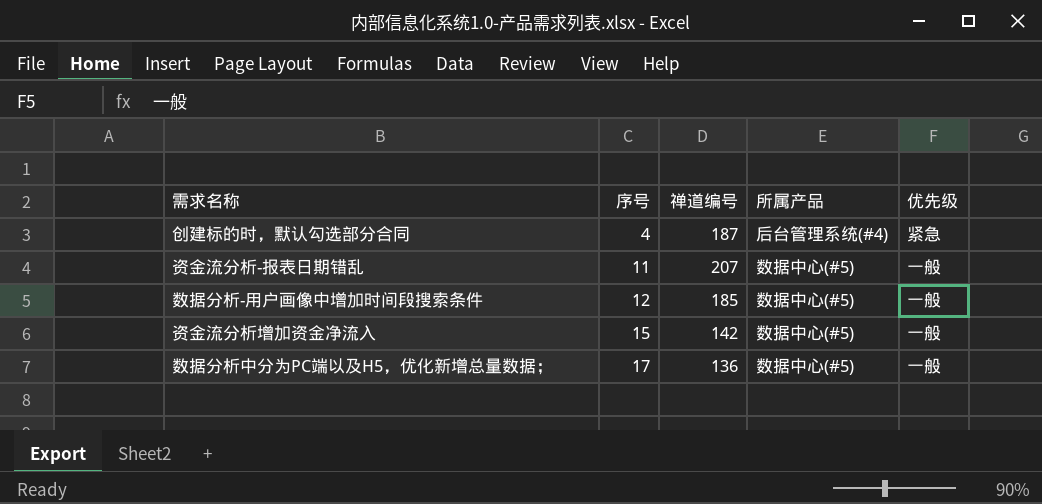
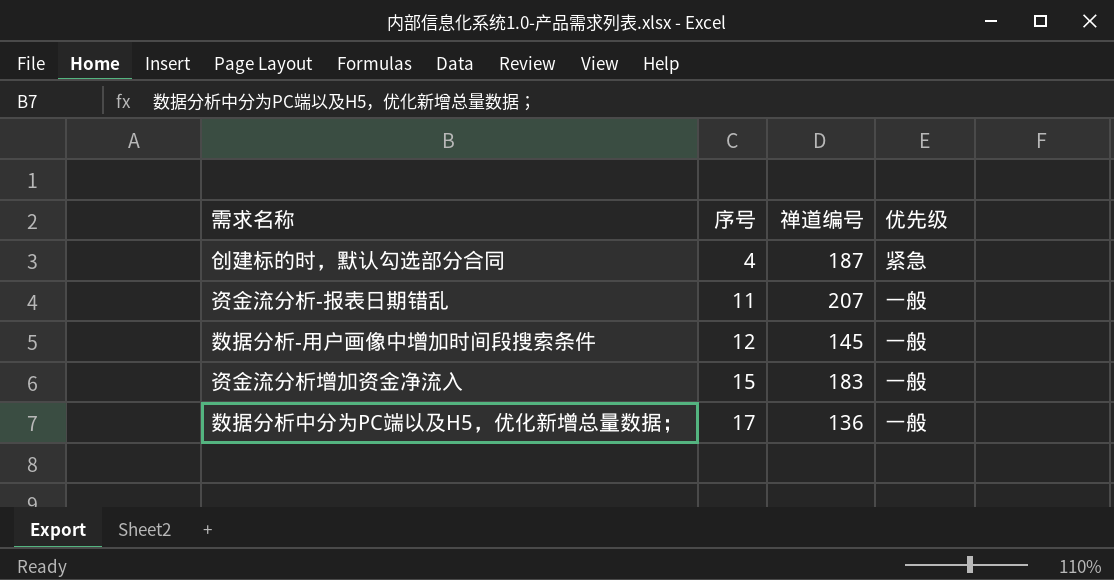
column 所属产品 | position: 4 -> none
数据分析-用户画像中增加时间段搜索条件 | 禅道编号: 185 -> 145
资金流分析增加资金净流入 | 禅道编号: 142 -> 183

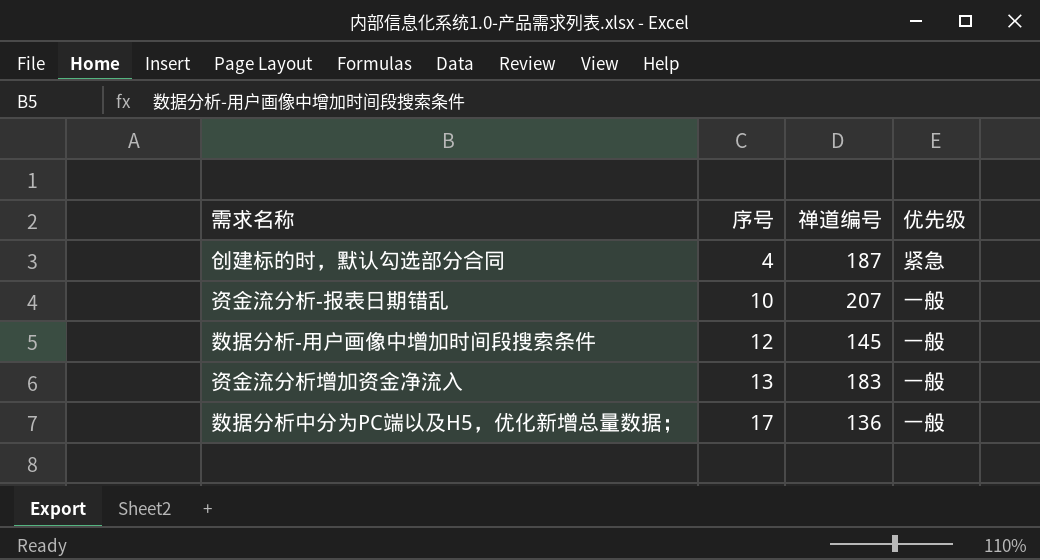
资金流分析-报表日期错乱 | 序号: 11 -> 10
资金流分析增加资金净流入 | 序号: 15 -> 13

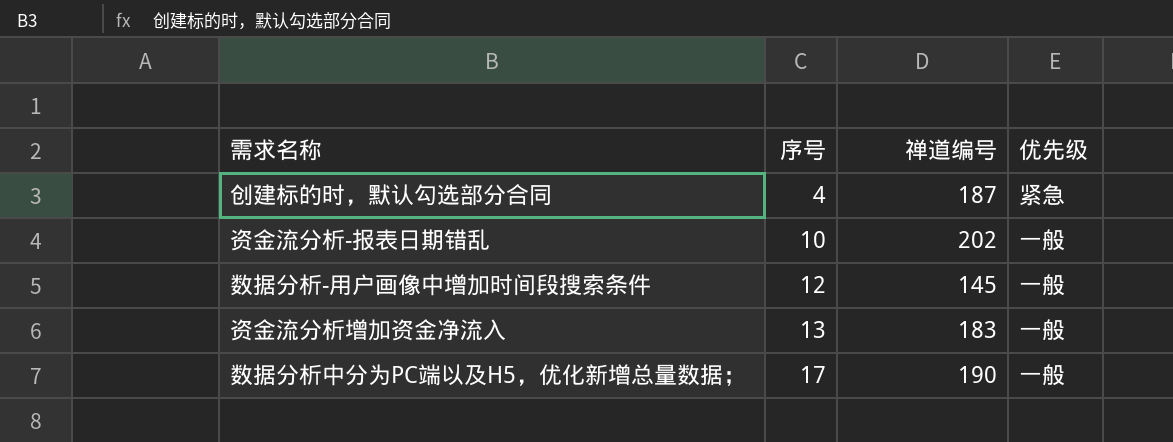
资金流分析-报表日期错乱 | 禅道编号: 207 -> 202
数据分析中分为PC端以及H5，优化新增总量数据； | 禅道编号: 136 -> 190

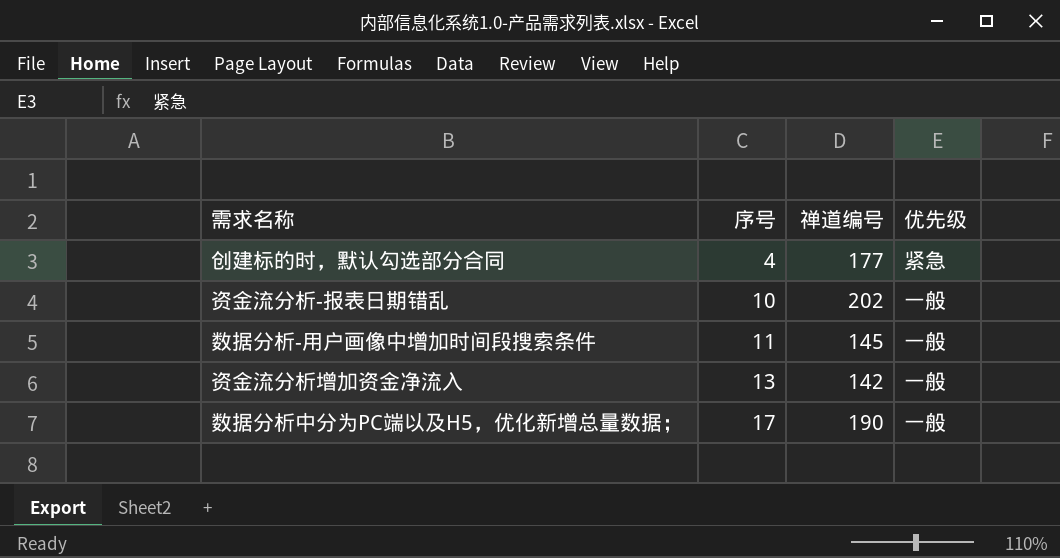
创建标的时，默认勾选部分合同 | 禅道编号: 187 -> 177
数据分析-用户画像中增加时间段搜索条件 | 序号: 12 -> 11
资金流分析增加资金净流入 | 禅道编号: 183 -> 142

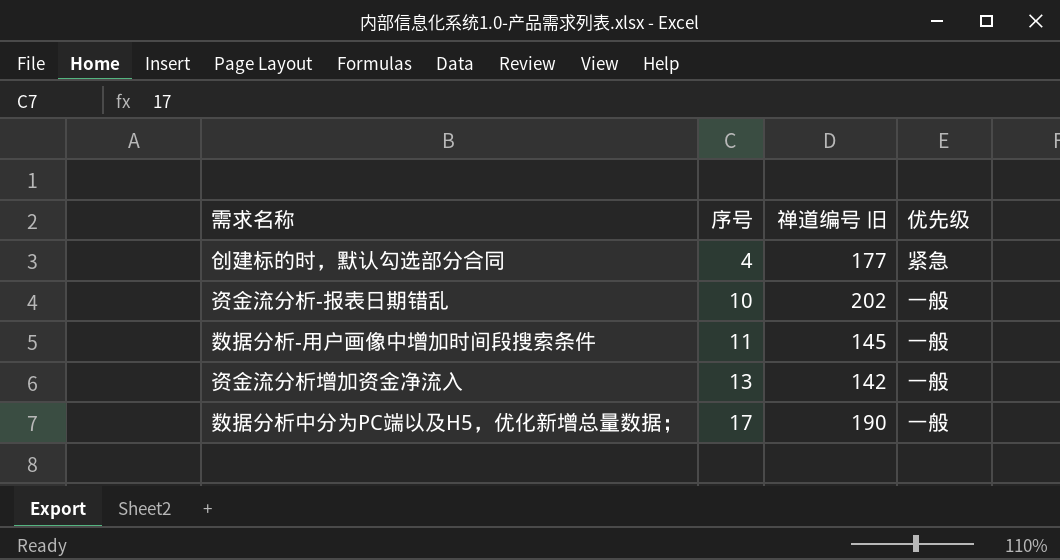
column name: 禅道编号 -> 禅道编号 旧

